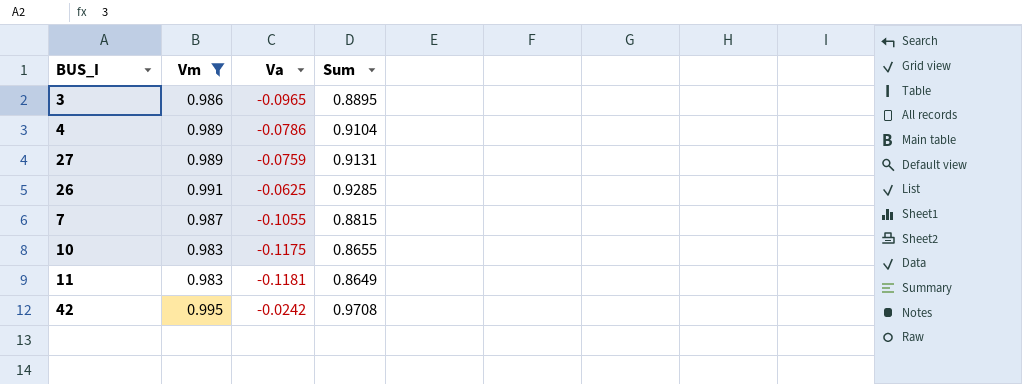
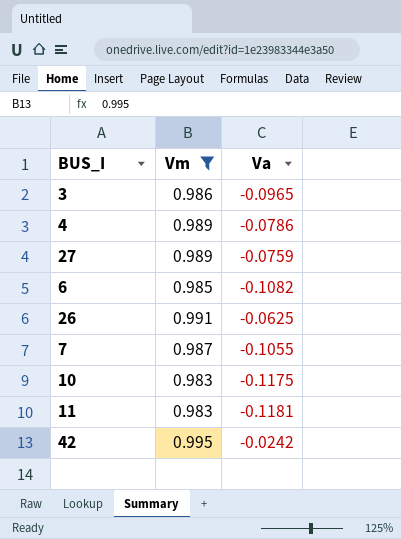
column Sum | formula: [Vm] + [Va] -> none
row 6: none -> 0.985 | -0.1082

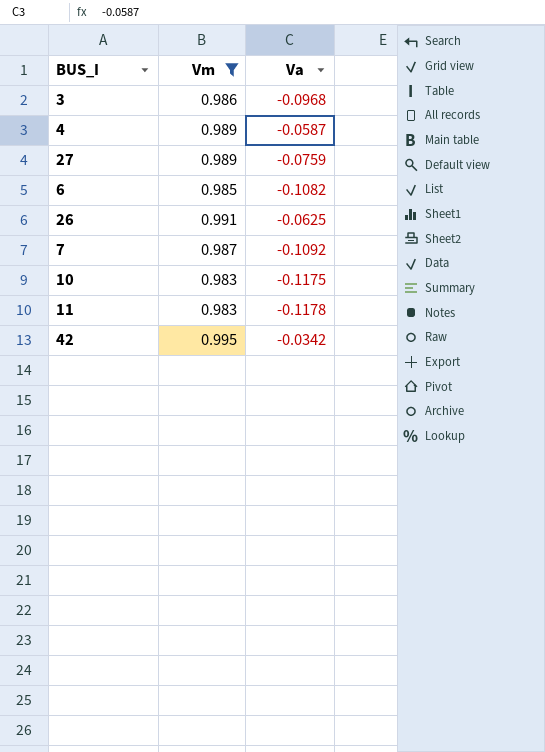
3 | Va: -0.0965 -> -0.0968
4 | Va: -0.0786 -> -0.0587
7 | Va: -0.1055 -> -0.1092
11 | Va: -0.1181 -> -0.1178
42 | Va: -0.0242 -> -0.0342

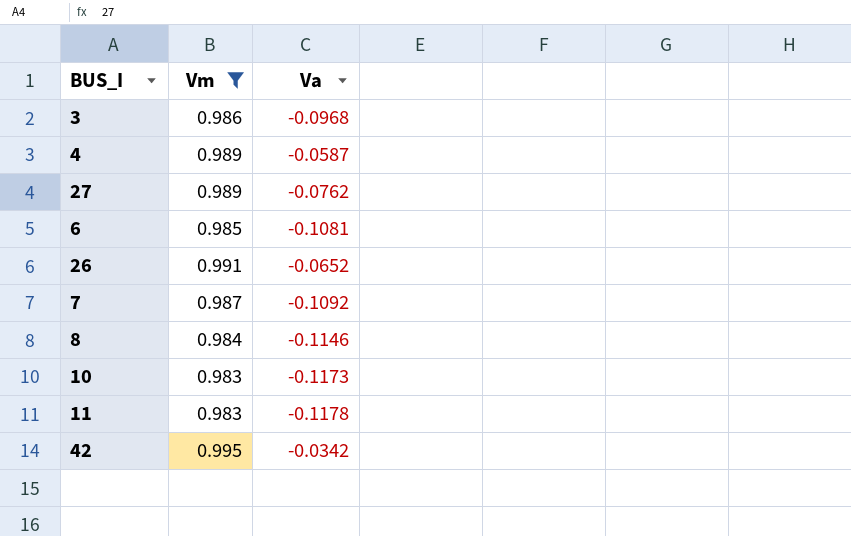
27 | Va: -0.0759 -> -0.0762
6 | Va: -0.1082 -> -0.1081
26 | Va: -0.0625 -> -0.0652
row 8: none -> 0.984 | -0.1146
10 | Va: -0.1175 -> -0.1173

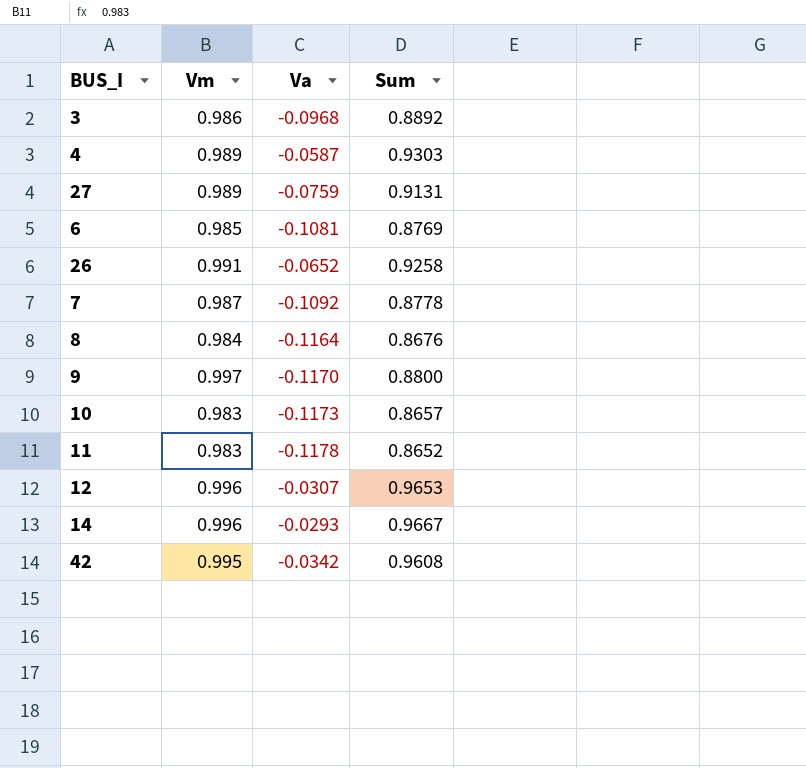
filter: Vm <= 0.995 -> none
column Sum | formula: none -> [Vm] + [Va]
27 | Va: -0.0762 -> -0.0759
8 | Va: -0.1146 -> -0.1164

